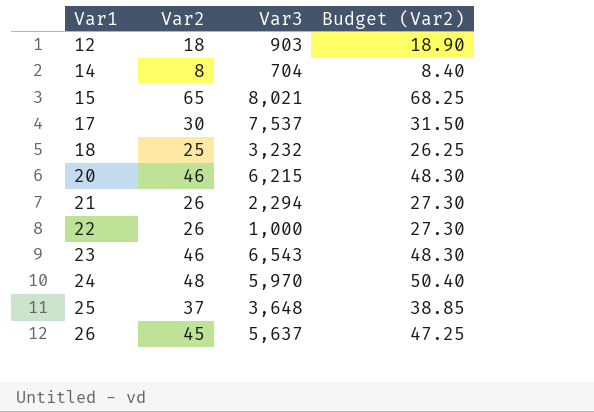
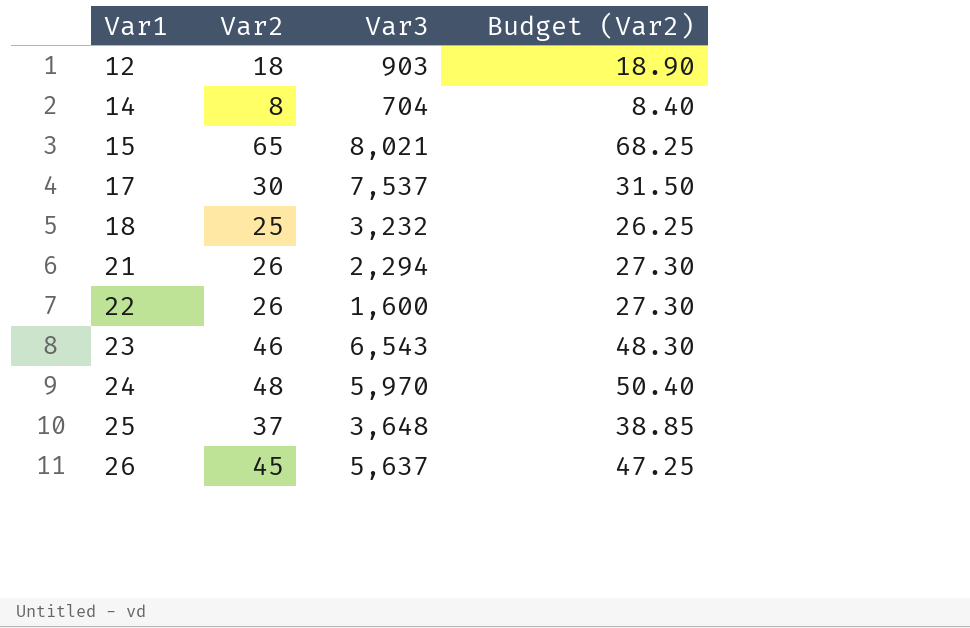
row 20: 46 | 6,215 | 48.30 -> none
22 | Var3: 1,000 -> 1,600

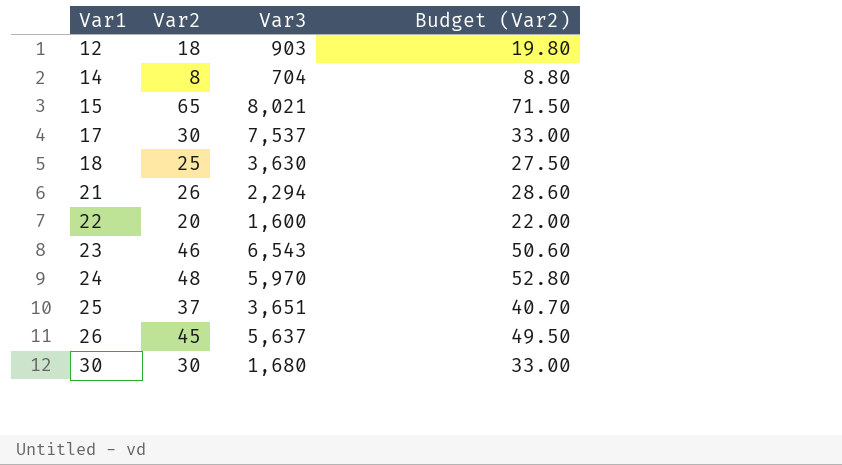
column Budget (Var2) | formula: [Var2] * 1.05 -> [Var2] * 1.1
18 | Var3: 3,232 -> 3,630
22 | Var2: 26 -> 20
25 | Var3: 3,648 -> 3,651
row 30: none -> 30 | 1,680 | 33.00

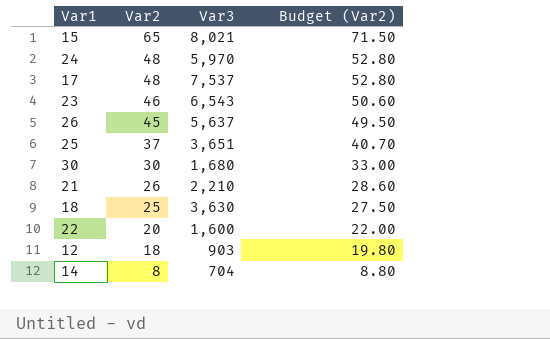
row order: Var1 ascending -> Var2 descending
17 | Var2: 30 -> 48
17 | Budget (Var2): 33.00 -> 52.80
21 | Var3: 2,294 -> 2,210

